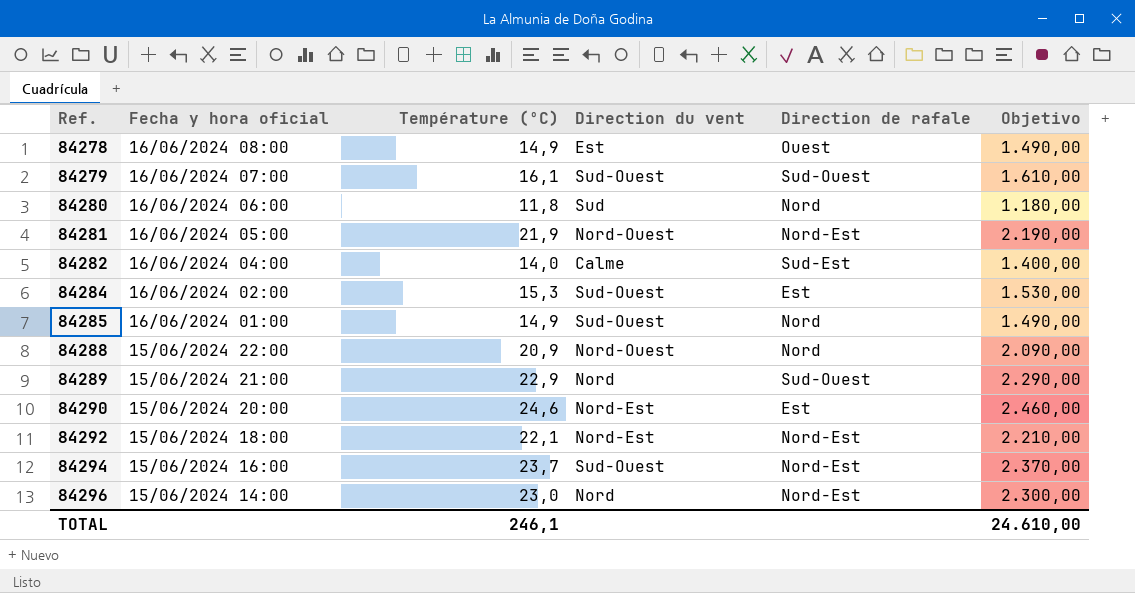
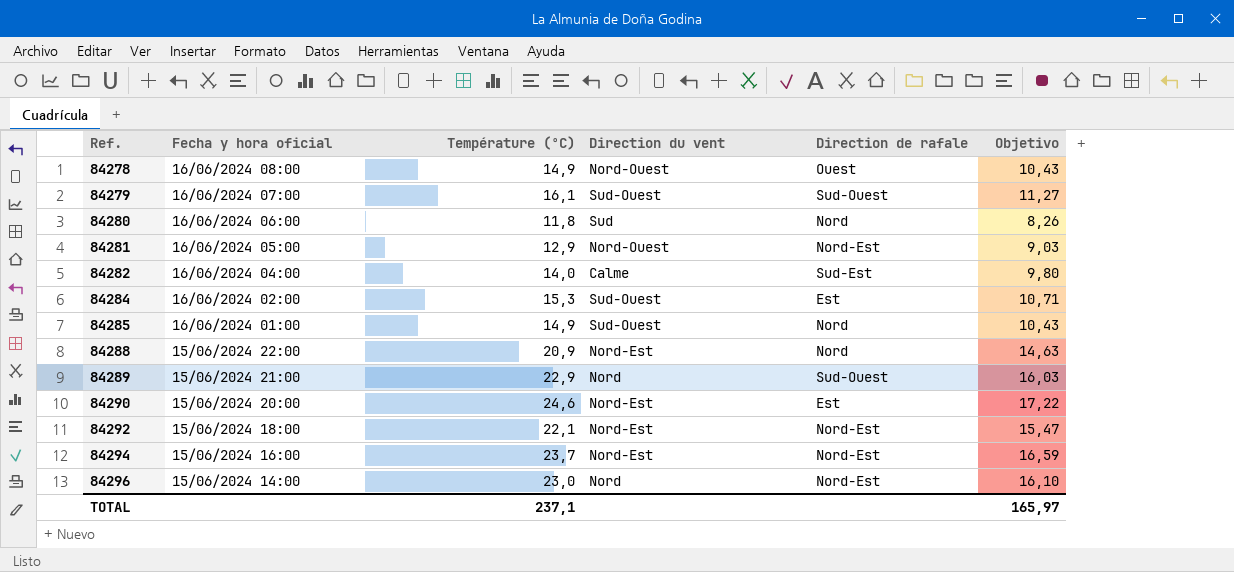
column Objetivo | formula: [Température (ºC)] * 100 -> [Température (ºC)] * 0,7
84278 | Direction du vent: Est -> Nord-Ouest
84281 | Température (ºC): 21,9 -> 12,9
84288 | Direction du vent: Nord-Ouest -> Nord-Est
84294 | Direction du vent: Sud-Ouest -> Nord-Est
TOTAL | Température (ºC): 246,1 -> 237,1
TOTAL | Objetivo: 24.610,00 -> 165,97

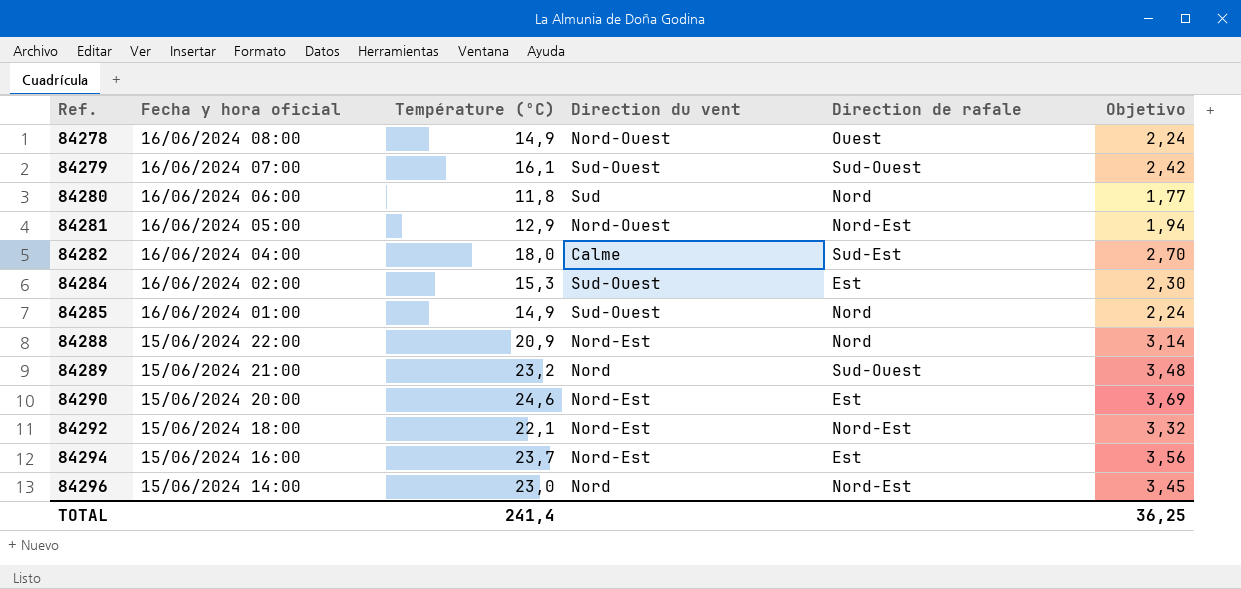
column Objetivo | formula: [Température (ºC)] * 0,7 -> [Température (ºC)] * 0,15
84282 | Température (ºC): 14,0 -> 18,0
84289 | Température (ºC): 22,9 -> 23,2
84294 | Direction de rafale: Nord-Est -> Est
TOTAL | Température (ºC): 237,1 -> 241,4
TOTAL | Objetivo: 165,97 -> 36,25

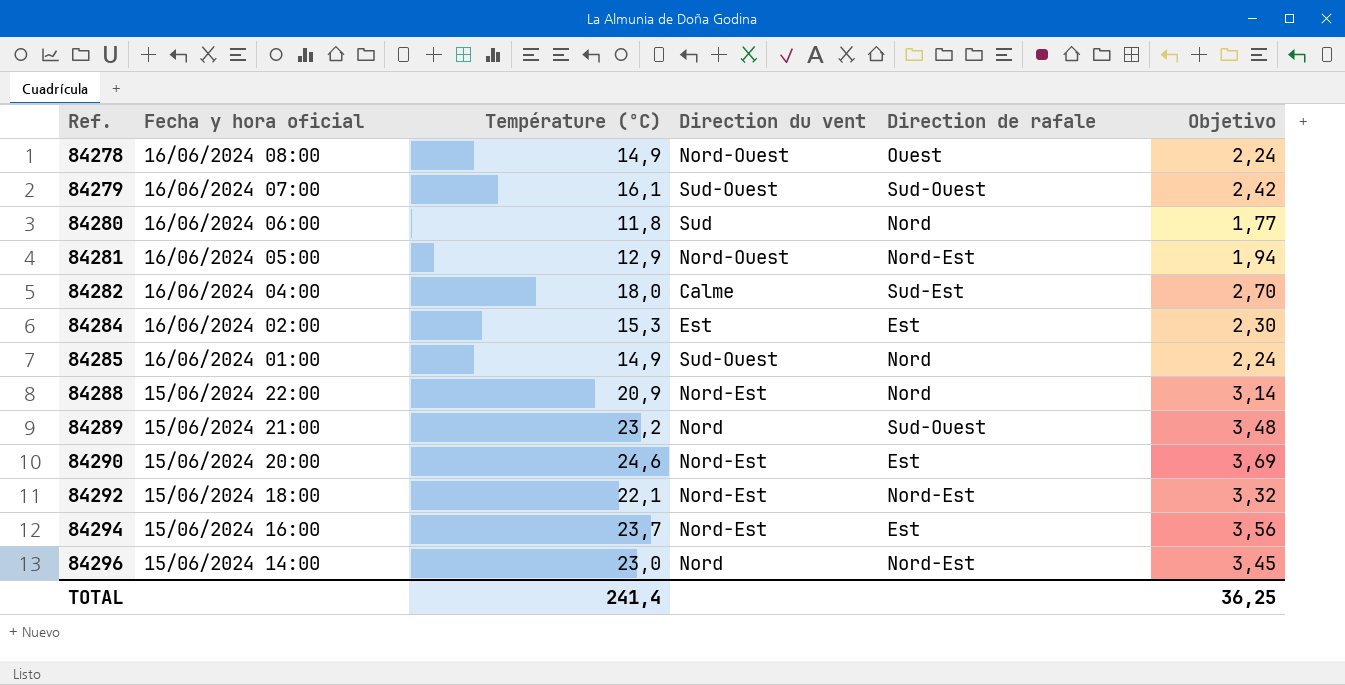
84284 | Direction du vent: Sud-Ouest -> Est

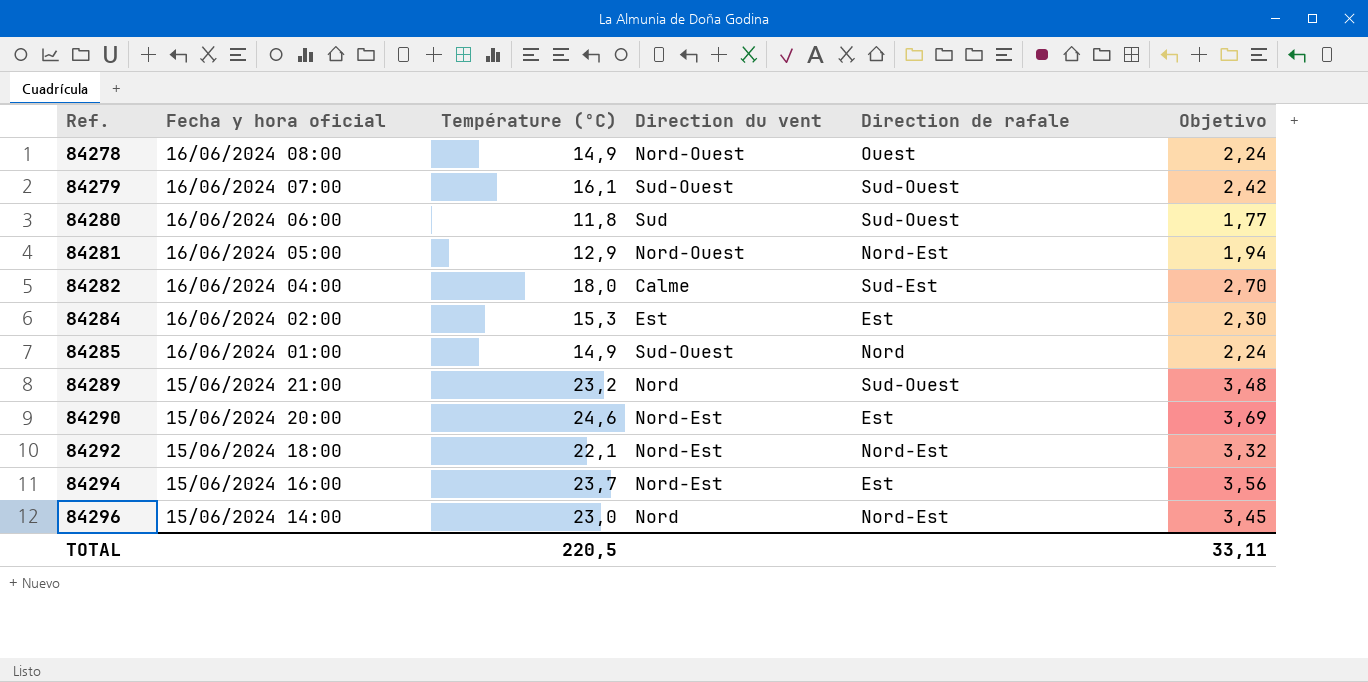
row 84288: 15/06/2024 22:00 | 20,9 | Nord-Est | Nord | 3,14 -> none
84280 | Direction de rafale: Nord -> Sud-Ouest
TOTAL | Température (ºC): 241,4 -> 220,5
TOTAL | Objetivo: 36,25 -> 33,11

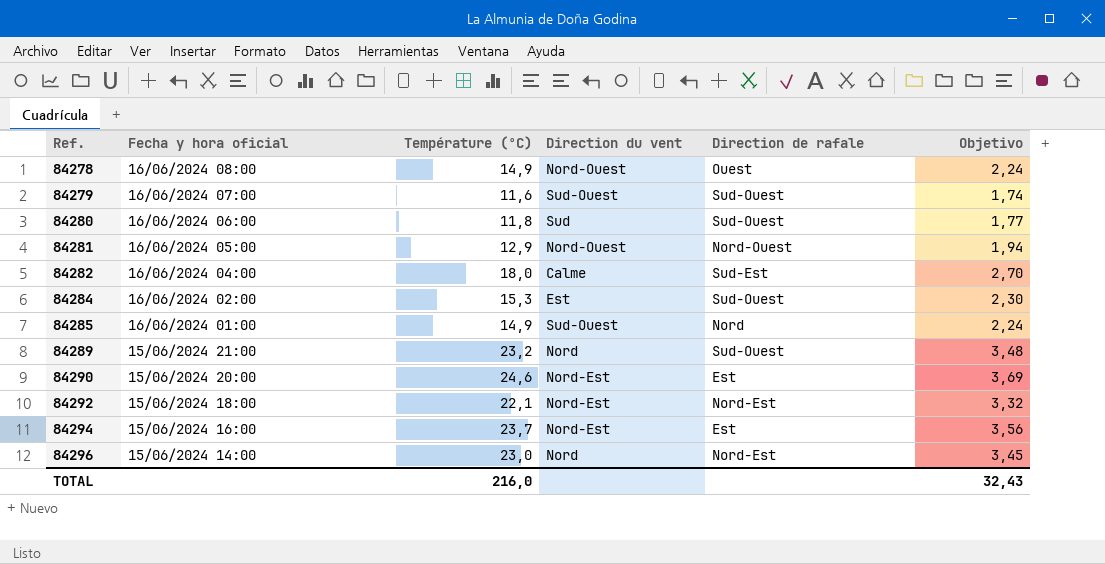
84279 | Température (ºC): 16,1 -> 11,6
84279 | Objetivo: 2,42 -> 1,74
84281 | Direction de rafale: Nord-Est -> Nord-Ouest
84284 | Direction de rafale: Est -> Sud-Ouest
TOTAL | Température (ºC): 220,5 -> 216,0
TOTAL | Objetivo: 33,11 -> 32,43

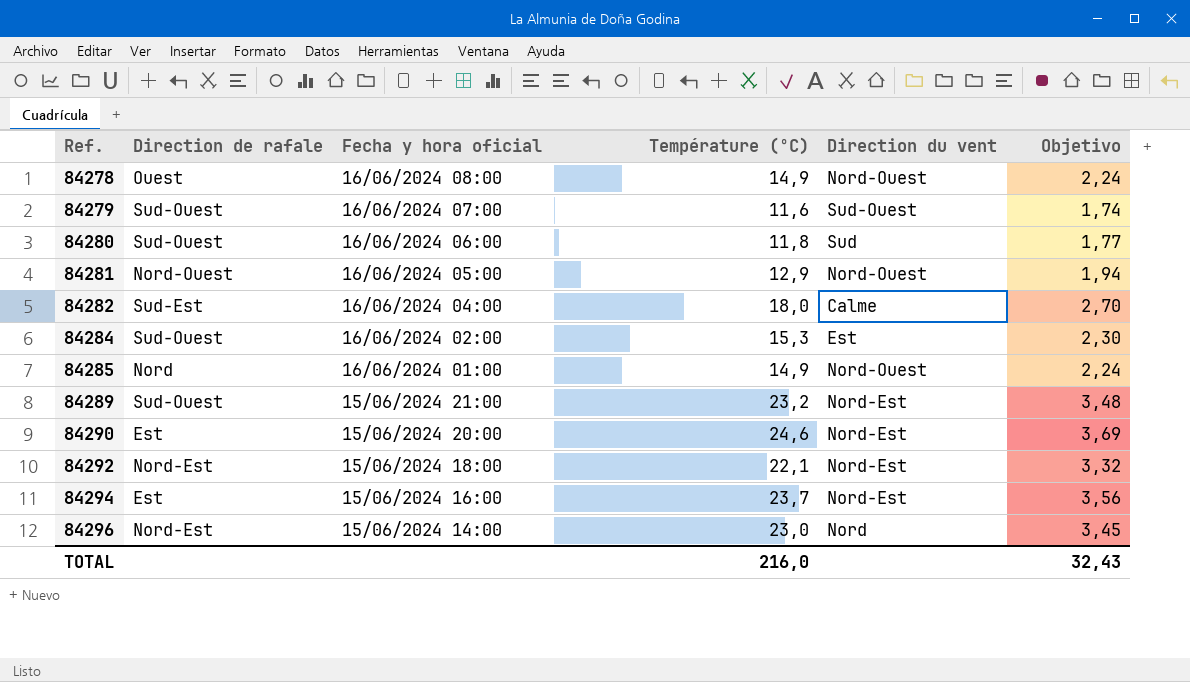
column Direction de rafale | position: 5 -> 2
84285 | Direction du vent: Sud-Ouest -> Nord-Ouest
84289 | Direction du vent: Nord -> Nord-Est

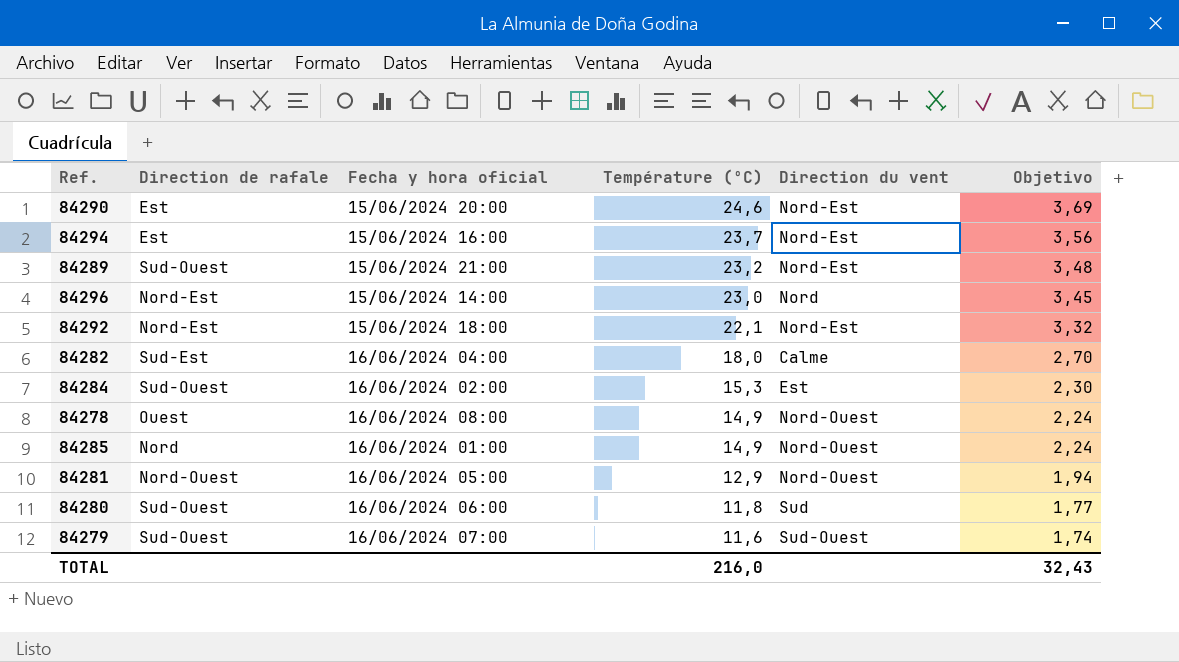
row order: Ref. ascending -> Température (ºC) descending

